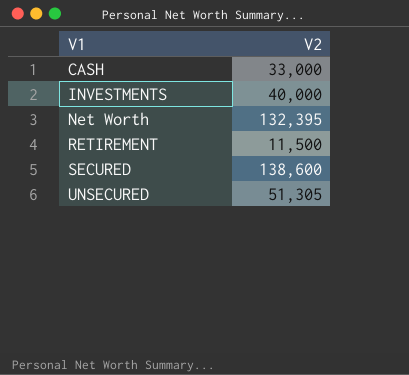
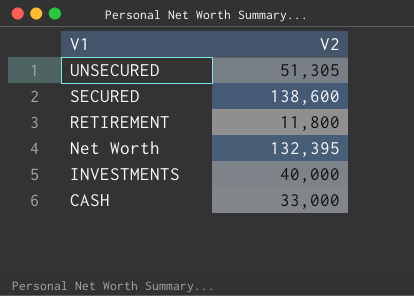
row order: V1 ascending -> V1 descending
RETIREMENT | V2: 11,500 -> 11,800

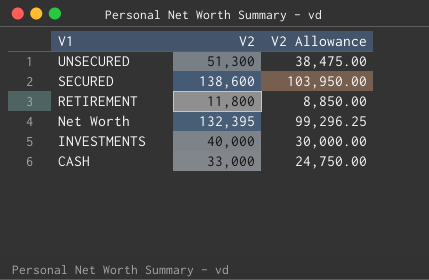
column V2 Allowance | formula: none -> [V2] * 0.75
UNSECURED | V2: 51,305 -> 51,300

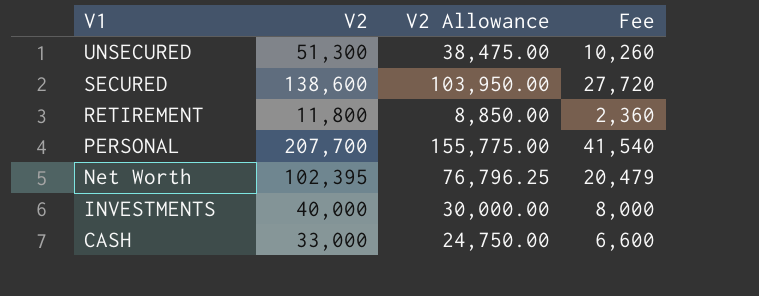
column Fee | formula: none -> [V2] * 0.2
row PERSONAL: none -> 207,700 | 155,775.00 | 41,540
Net Worth | V2: 132,395 -> 102,395
Net Worth | V2 Allowance: 99,296.25 -> 76,796.25

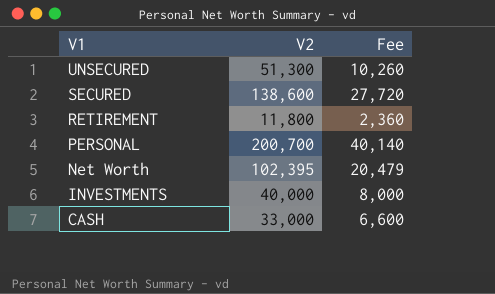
column V2 Allowance | formula: [V2] * 0.75 -> none
PERSONAL | V2: 207,700 -> 200,700
PERSONAL | Fee: 41,540 -> 40,140

